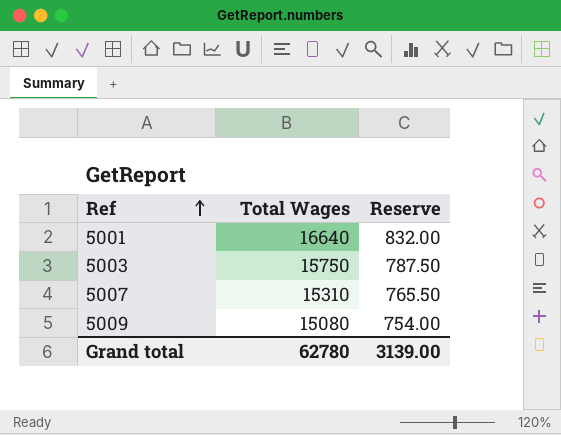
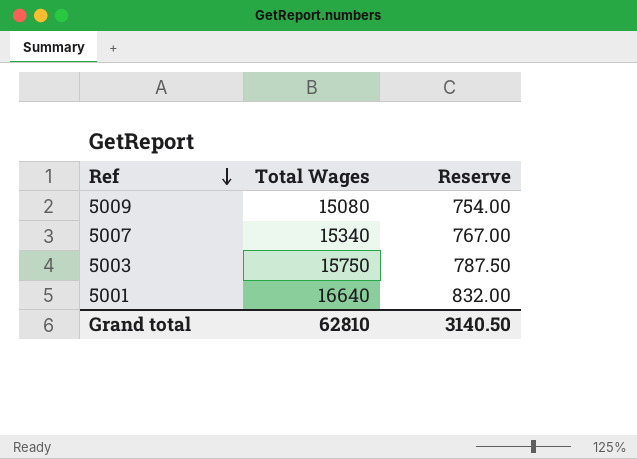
row order: Ref ascending -> Ref descending
5007 | Total Wages: 15310 -> 15340
5007 | Reserve: 765.50 -> 767.00
Grand total | Total Wages: 62780 -> 62810
Grand total | Reserve: 3139.00 -> 3140.50

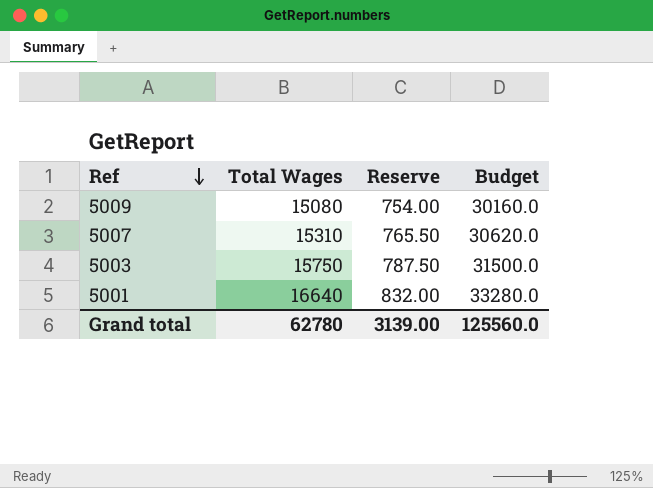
column Budget | formula: none -> [Total Wages] * 2
5007 | Total Wages: 15340 -> 15310
5007 | Reserve: 767.00 -> 765.50
Grand total | Total Wages: 62810 -> 62780
Grand total | Reserve: 3140.50 -> 3139.00

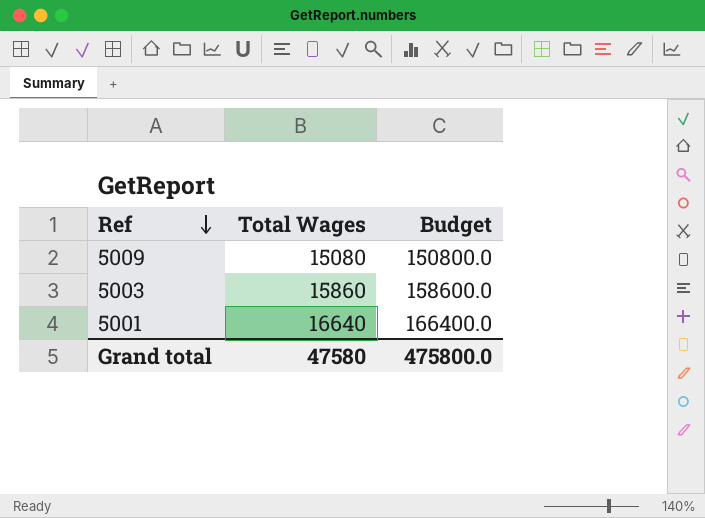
column Reserve | formula: [Total Wages] * 0.05 -> none
column Budget | formula: [Total Wages] * 2 -> [Total Wages] * 10
row 5007: 15310 | 765.50 | 30620.0 -> none
5003 | Total Wages: 15750 -> 15860
Grand total | Total Wages: 62780 -> 47580
Grand total | Budget: 125560.0 -> 475800.0

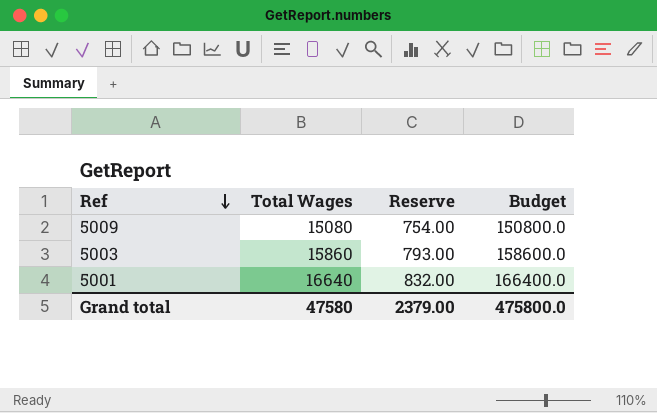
column Reserve | formula: none -> [Total Wages] * 0.05

